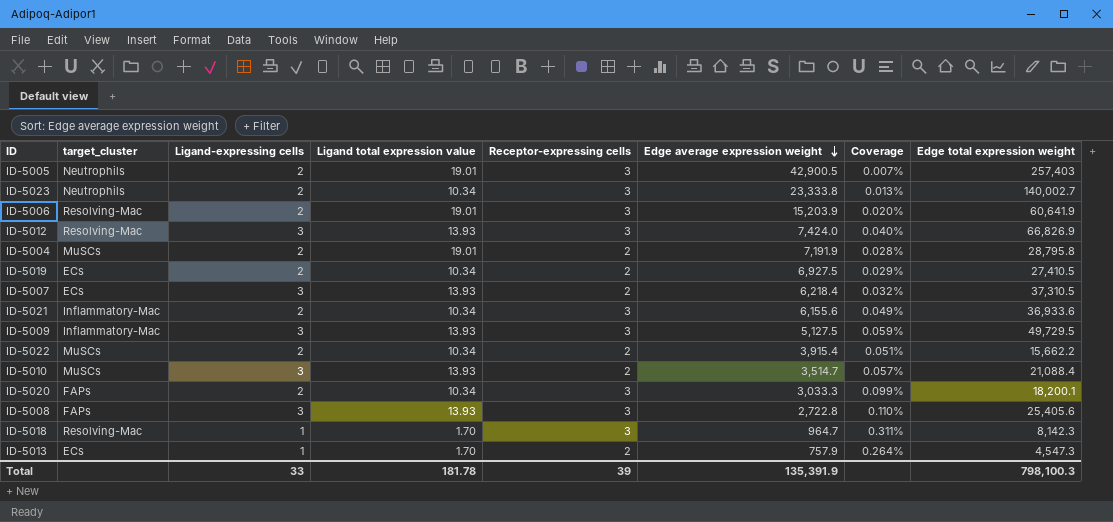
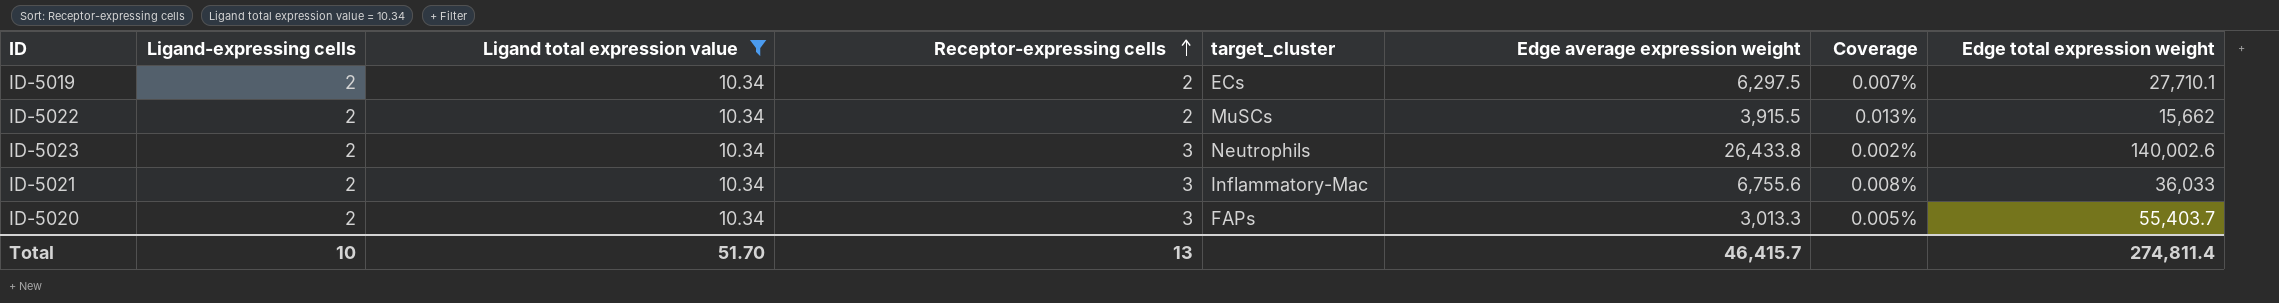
filter: none -> Ligand total expression value = 10.34
row order: Edge average expression weight descending -> Receptor-expressing cells ascending
column target_cluster | position: 2 -> 5
column Coverage | formula: [Receptor-expressing cells] / [Edge average expression weight] -> [Receptor-expressing cells] / [Edge total expression weight]
ID-5019 | Edge average expression weight: 6,927.5 -> 6,297.5
ID-5019 | Edge total expression weight: 27,410.5 -> 27,710.1
ID-5022 | Edge average expression weight: 3,915.4 -> 3,915.5
ID-5022 | Edge total expression weight: 15,662.2 -> 15,662
ID-5023 | Edge average expression weight: 23,333.8 -> 26,433.8
ID-5023 | Edge total expression weight: 140,002.7 -> 140,002.6
ID-5021 | Edge average expression weight: 6,155.6 -> 6,755.6
ID-5021 | Edge total expression weight: 36,933.6 -> 36,033
ID-5020 | Edge average expression weight: 3,033.3 -> 3,013.3
ID-5020 | Edge total expression weight: 18,200.1 -> 55,403.7
Total | Ligand-expressing cells: 33 -> 10
Total | Ligand total expression value: 181.78 -> 51.70
Total | Receptor-expressing cells: 39 -> 13
Total | Edge average expression weight: 135,391.9 -> 46,415.7
Total | Edge total expression weight: 798,100.3 -> 274,811.4

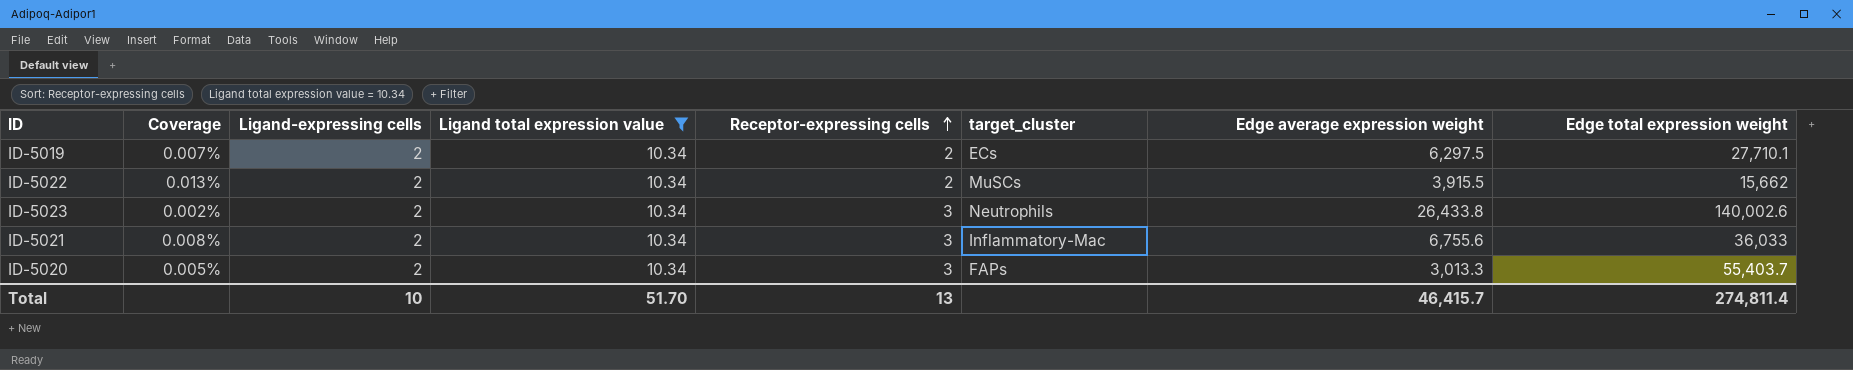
column Coverage | position: 7 -> 2

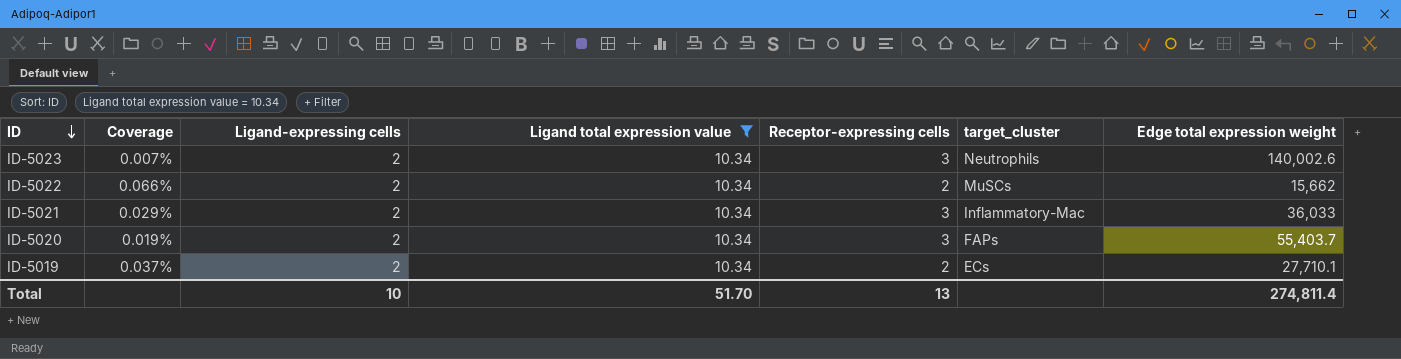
row order: Receptor-expressing cells ascending -> ID descending
column Edge average expression weight | position: 7 -> none
column Coverage | formula: [Receptor-expressing cells] / [Edge total expression weight] -> [Ligand total expression value] / [Edge total expression weight]

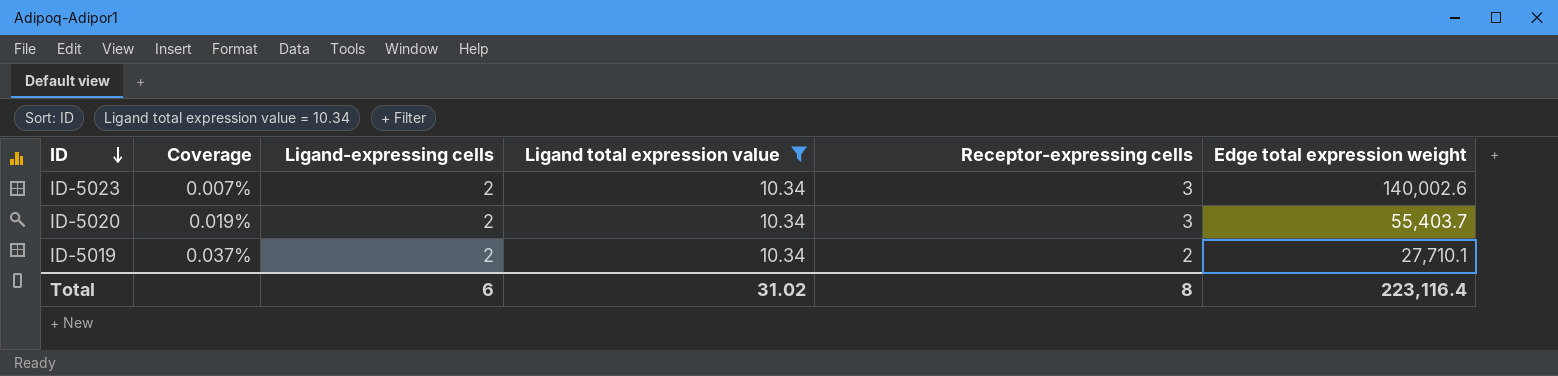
column target_cluster | position: 6 -> none
row ID-5022: 0.066% | 2 | 10.34 | 2 | MuSCs | 15,662 -> none
row ID-5021: 0.029% | 2 | 10.34 | 3 | Inflammatory-Mac | 36,033 -> none
Total | Ligand-expressing cells: 10 -> 6
Total | Ligand total expression value: 51.70 -> 31.02
Total | Receptor-expressing cells: 13 -> 8
Total | Edge total expression weight: 274,811.4 -> 223,116.4

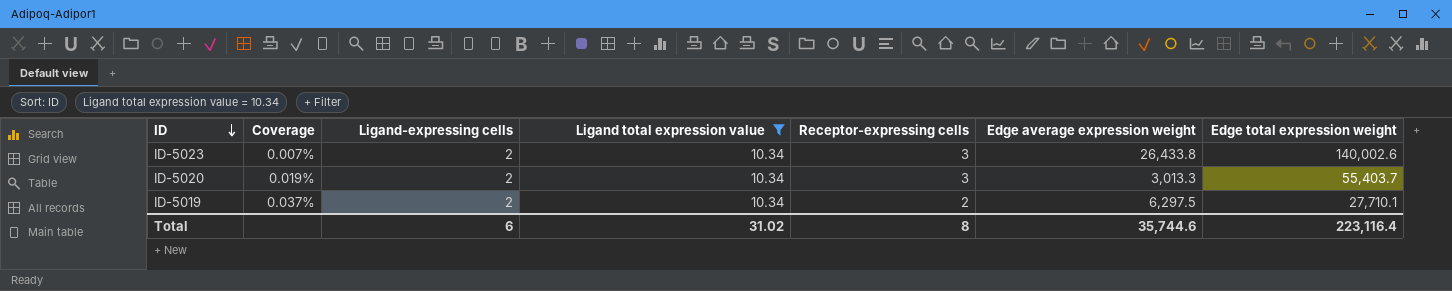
column Edge average expression weight | position: none -> 6

